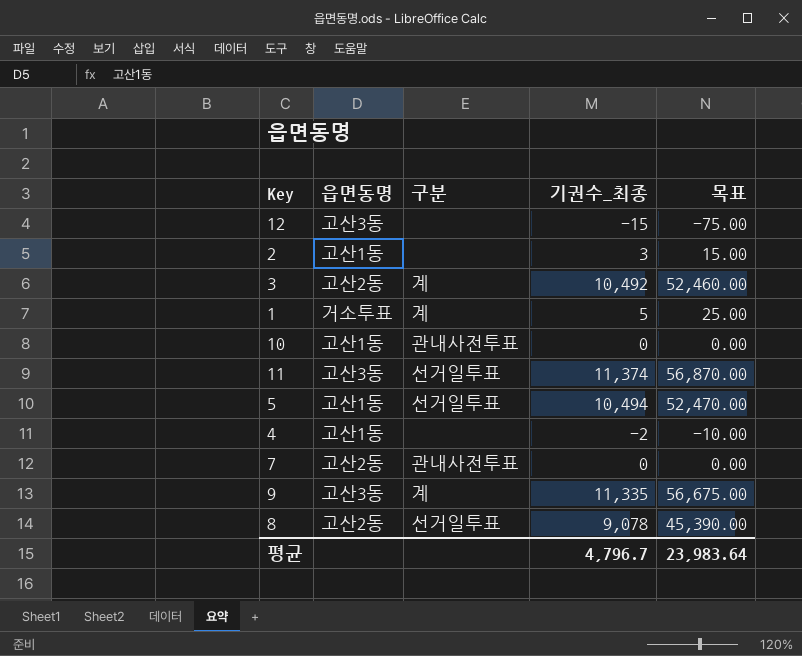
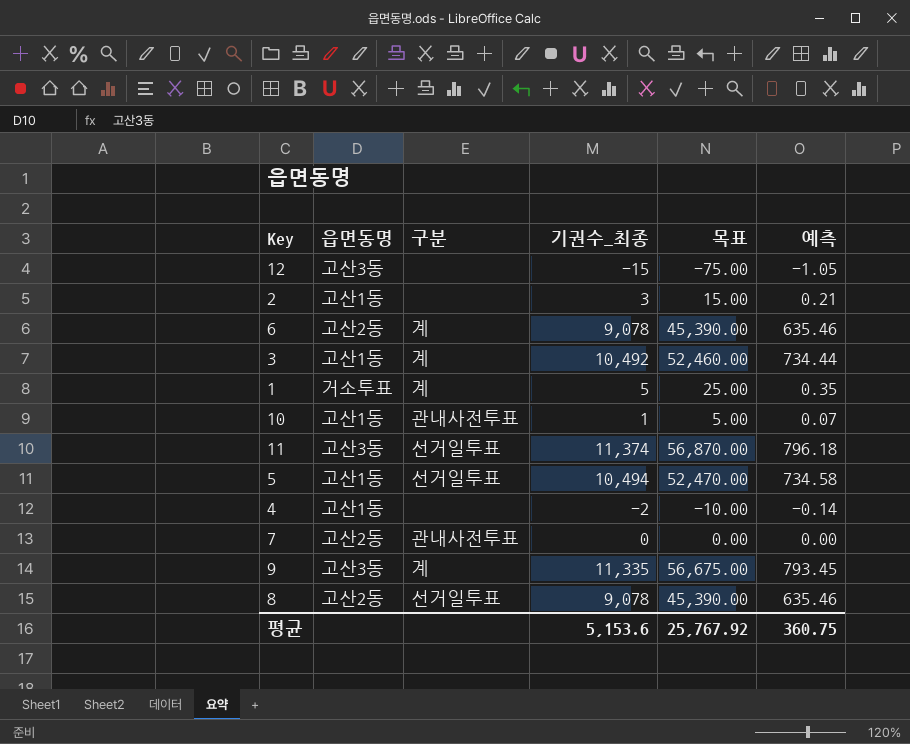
column 예측 | formula: none -> [기권수_최종] * 0.07
row 6: none -> 고산2동 | 계 | 9,078 | 45,390.00 | 635.46
3 | 읍면동명: 고산2동 -> 고산1동
10 | 기권수_최종: 0 -> 1
10 | 목표: 0.00 -> 5.00
평균 | 기권수_최종: 4,796.7 -> 5,153.6
평균 | 목표: 23,983.64 -> 25,767.92

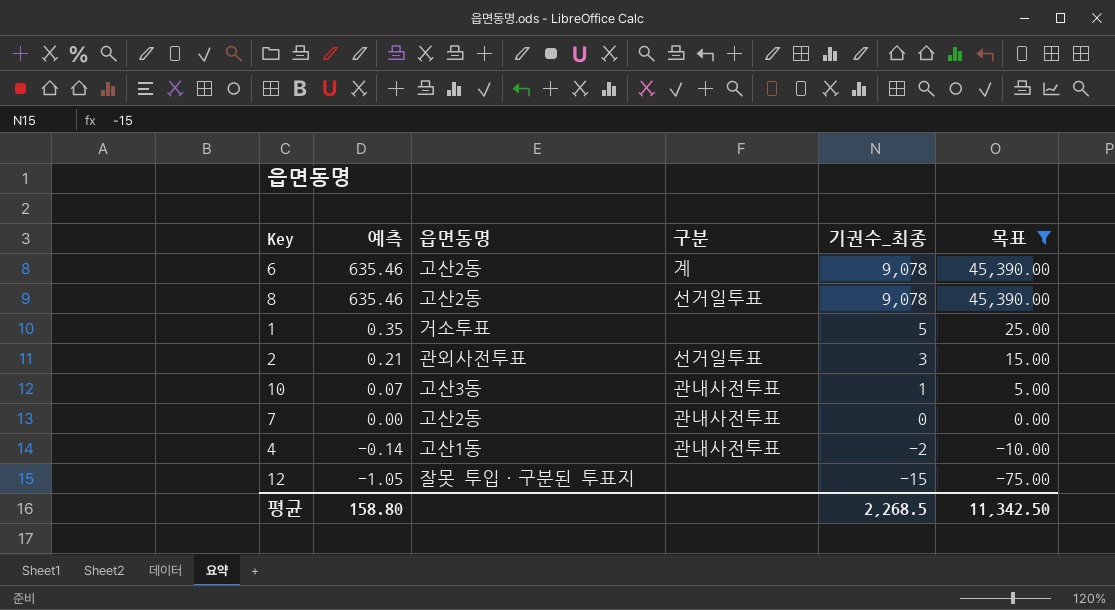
filter: none -> 목표 <= 45,390.00
row order: none -> 예측 descending
column 예측 | position: 6 -> 2
1 | 구분: 계 -> none
2 | 읍면동명: 고산1동 -> 관외사전투표
2 | 구분: none -> 선거일투표
10 | 읍면동명: 고산1동 -> 고산3동
4 | 구분: none -> 관내사전투표
12 | 읍면동명: 고산3동 -> 잘못 투입·구분된 투표지
평균 | 예측: 360.75 -> 158.80
평균 | 기권수_최종: 5,153.6 -> 2,268.5
평균 | 목표: 25,767.92 -> 11,342.50

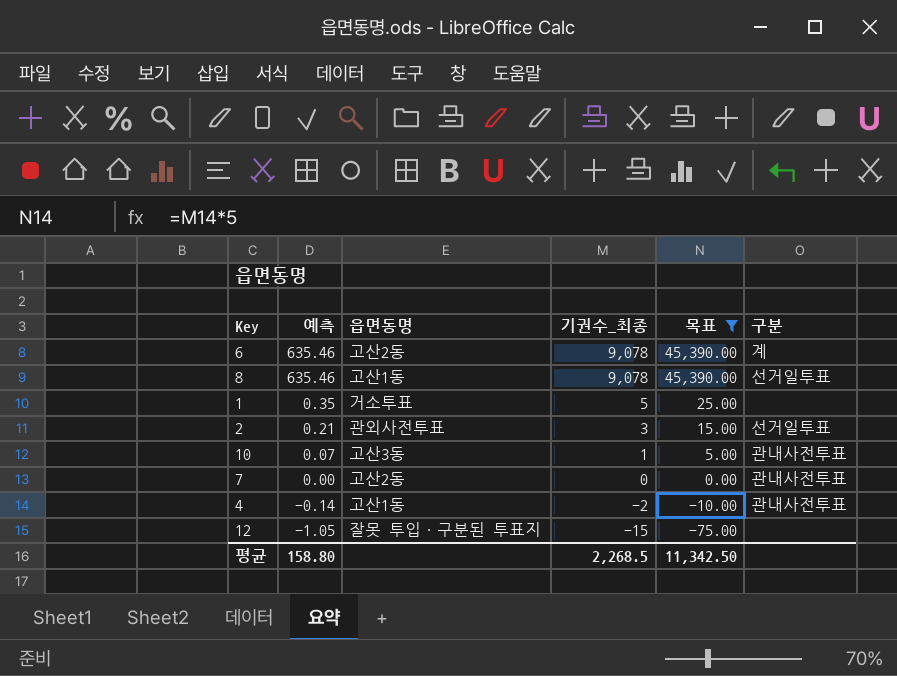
column 구분 | position: 4 -> 6
8 | 읍면동명: 고산2동 -> 고산1동

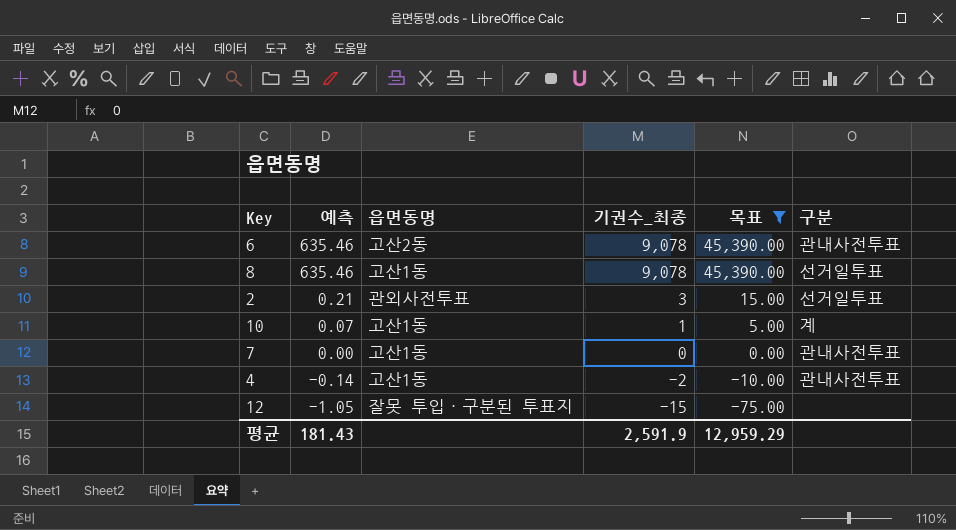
row 1: 0.35 | 거소투표 | 5 | 25.00 | none -> none
6 | 구분: 계 -> 관내사전투표
10 | 읍면동명: 고산3동 -> 고산1동
10 | 구분: 관내사전투표 -> 계
7 | 읍면동명: 고산2동 -> 고산1동
평균 | 예측: 158.80 -> 181.43
평균 | 기권수_최종: 2,268.5 -> 2,591.9
평균 | 목표: 11,342.50 -> 12,959.29

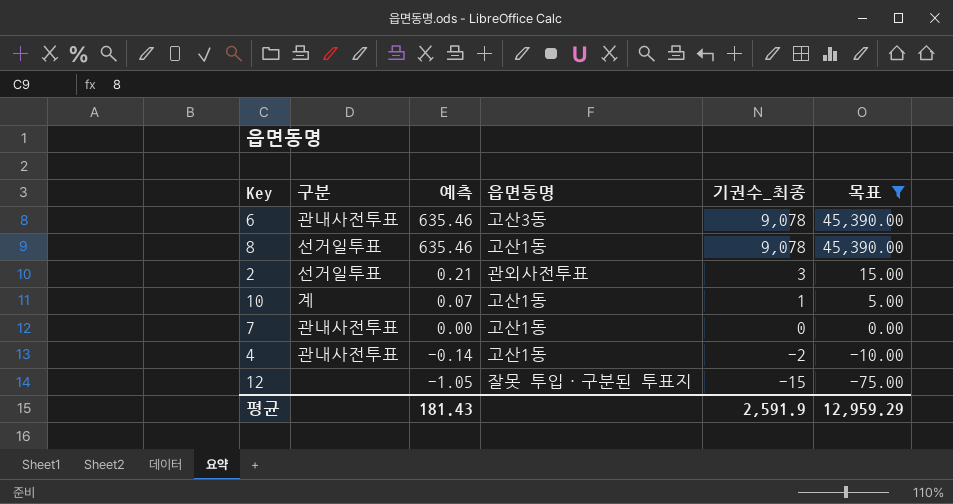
column 구분 | position: 6 -> 2
6 | 읍면동명: 고산2동 -> 고산3동

